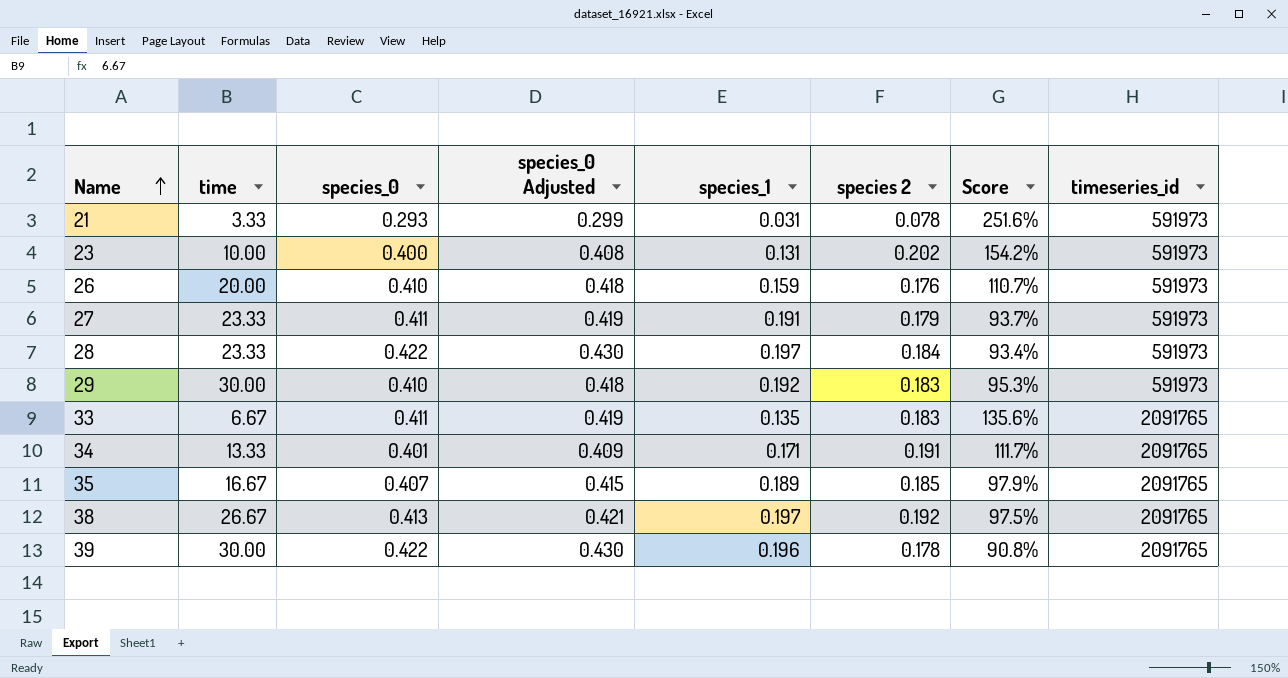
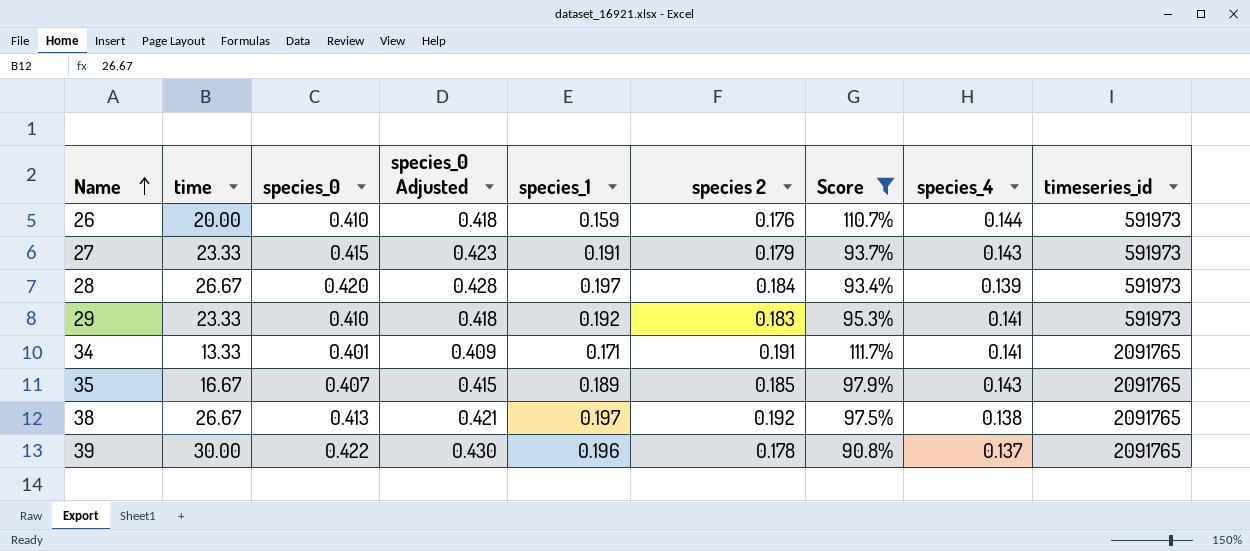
filter: none -> Score <= 111.7%
column species_4 | position: none -> 8
27 | species_0: 0.411 -> 0.415
27 | species_0 Adjusted: 0.419 -> 0.423
28 | time: 23.33 -> 26.67
28 | species_0: 0.422 -> 0.420
28 | species_0 Adjusted: 0.430 -> 0.428
29 | time: 30.00 -> 23.33

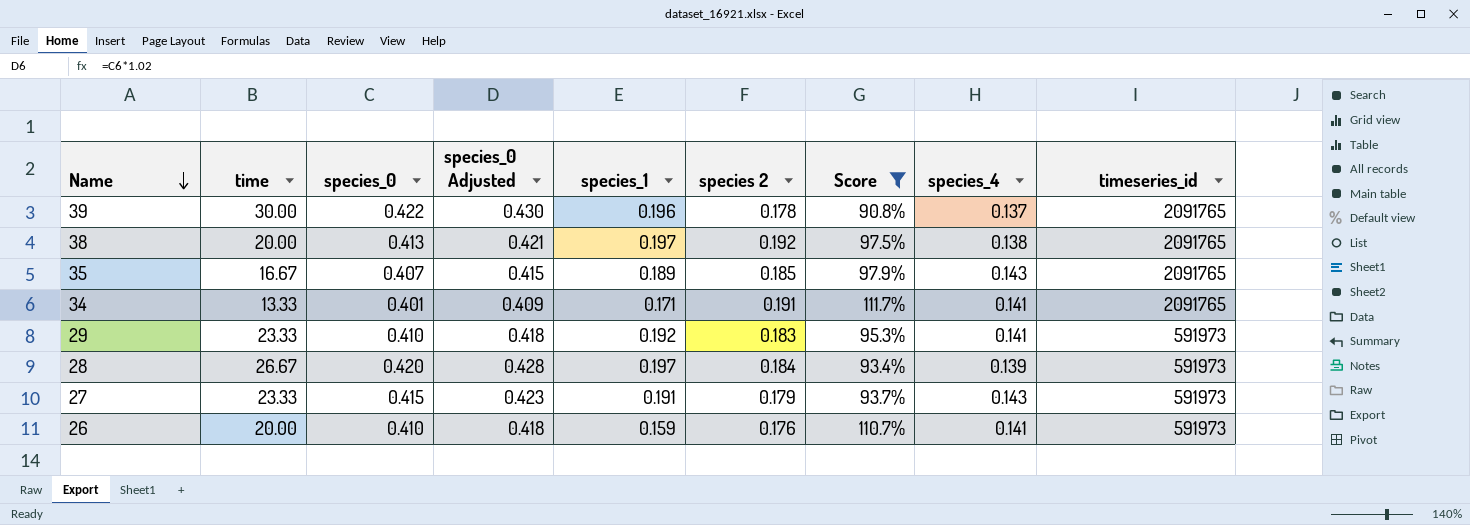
row order: Name ascending -> Name descending
38 | time: 26.67 -> 20.00
26 | species_4: 0.144 -> 0.141

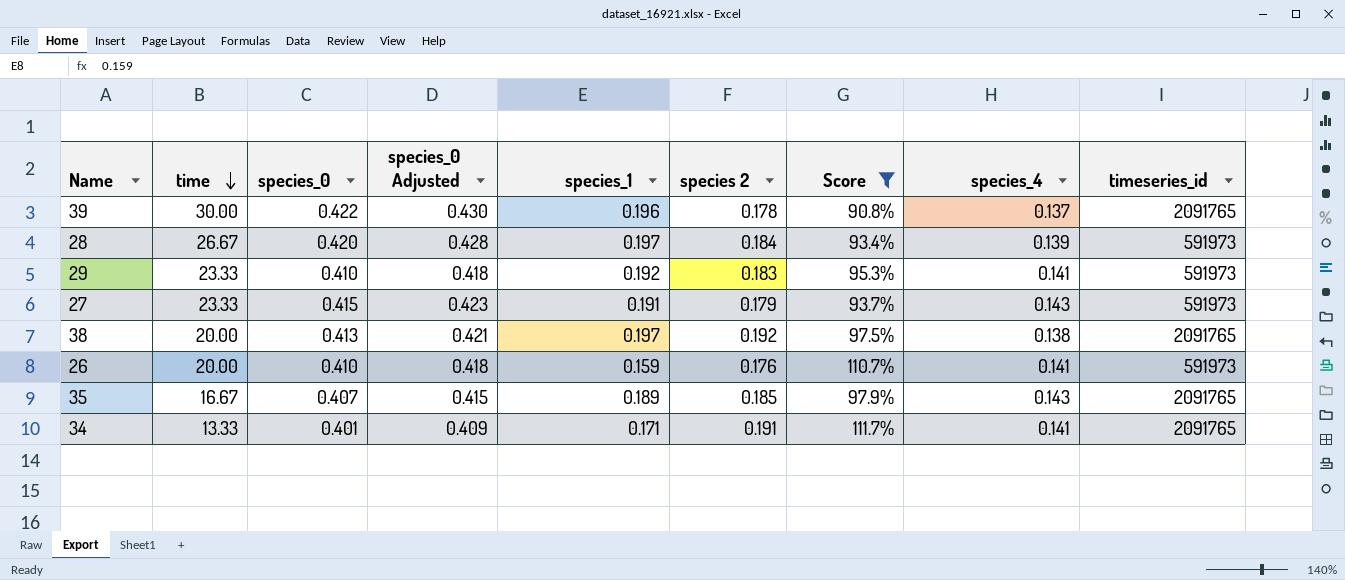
row order: Name descending -> time descending

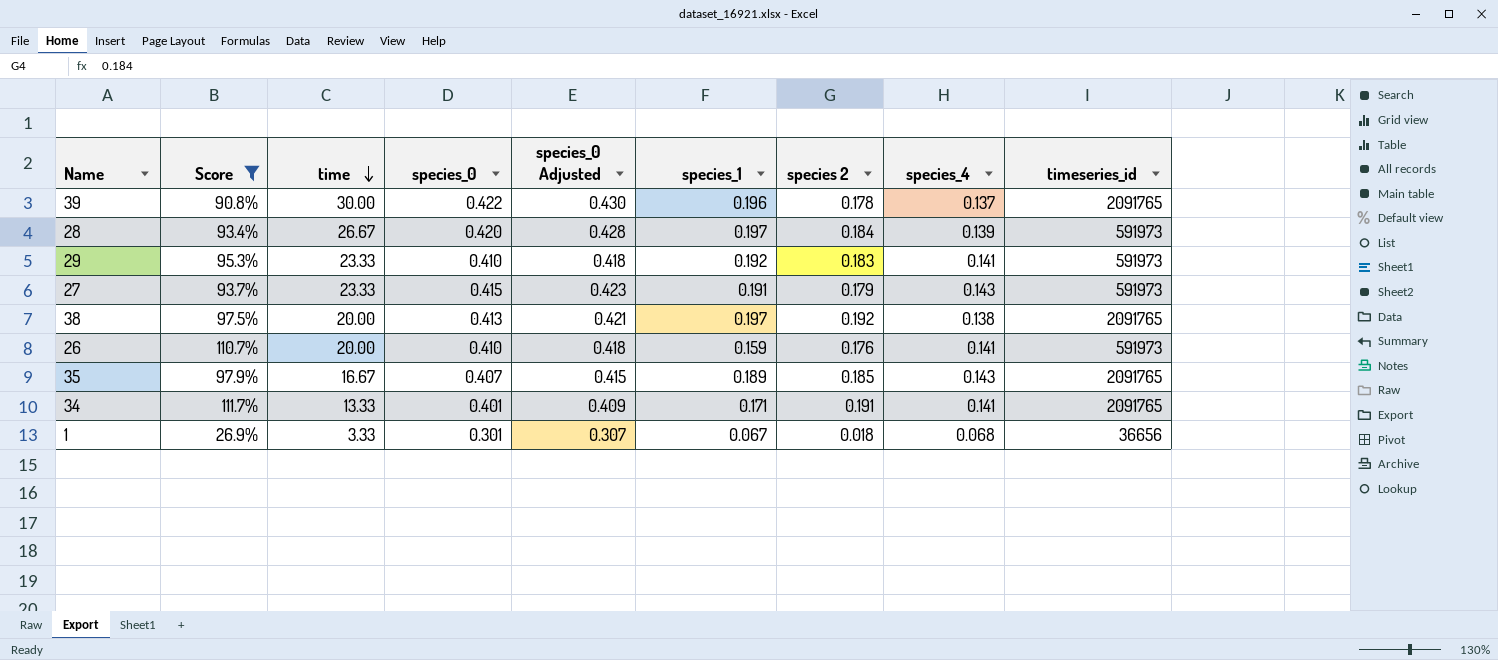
column Score | position: 7 -> 2
row 1: none -> 26.9% | 3.33 | 0.301 | 0.307 | 0.067 | 0.018 | 0.068 | 36656

